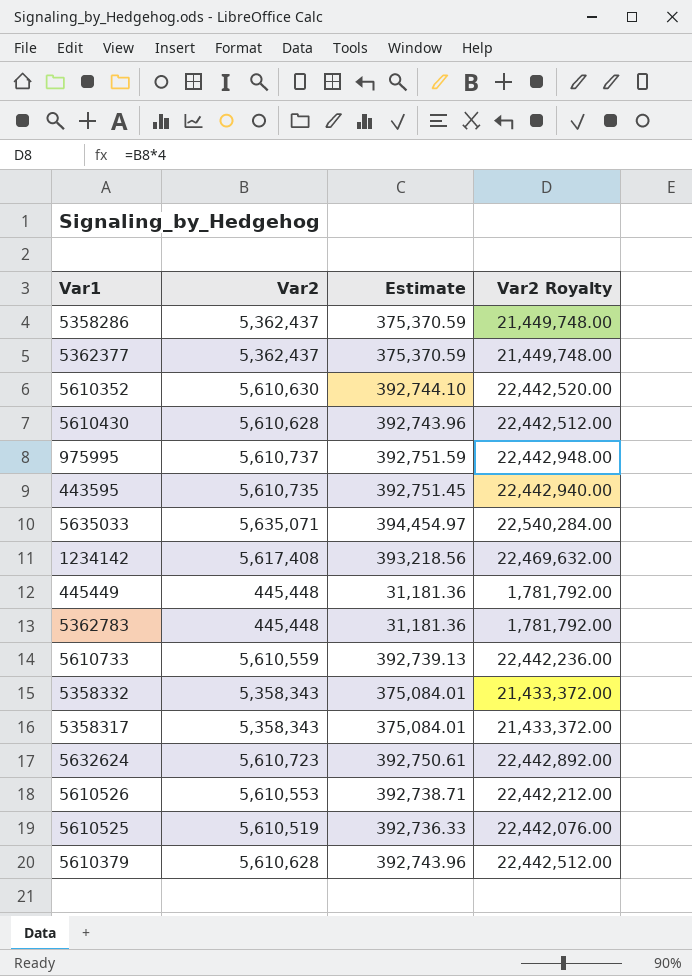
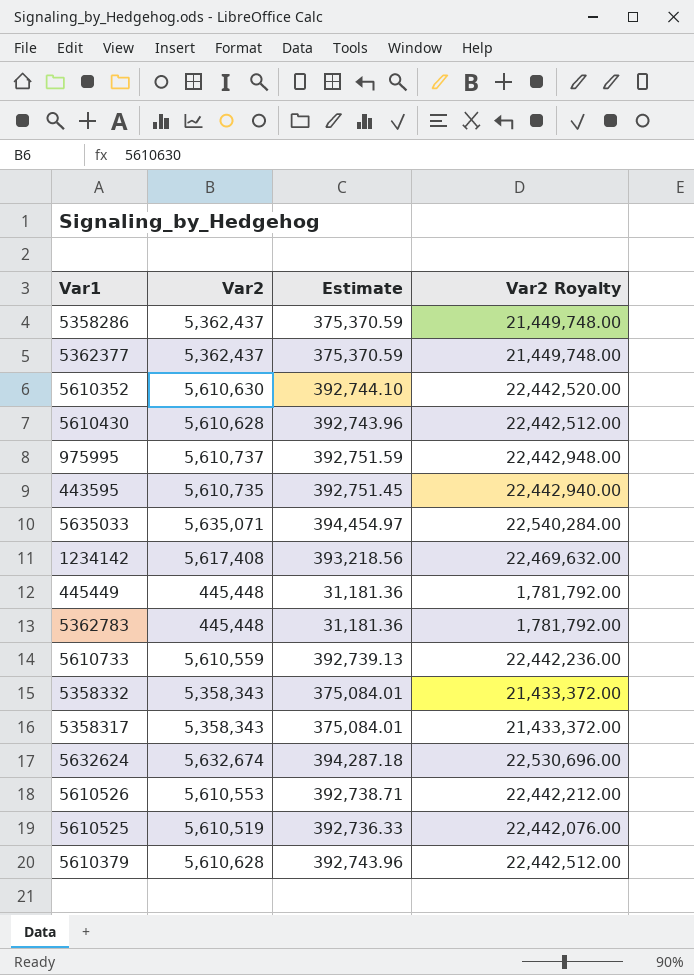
5632624 | Var2: 5,610,723 -> 5,632,674
5632624 | Estimate: 392,750.61 -> 394,287.18
5632624 | Var2 Royalty: 22,442,892.00 -> 22,530,696.00

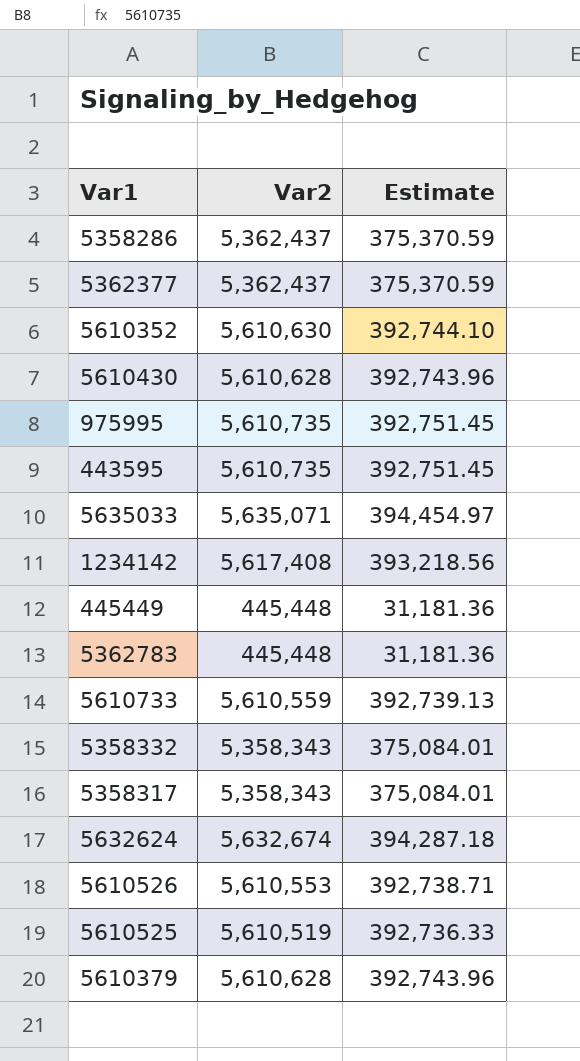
column Var2 Royalty | formula: [Var2] * 4 -> none
975995 | Var2: 5,610,737 -> 5,610,735
975995 | Estimate: 392,751.59 -> 392,751.45

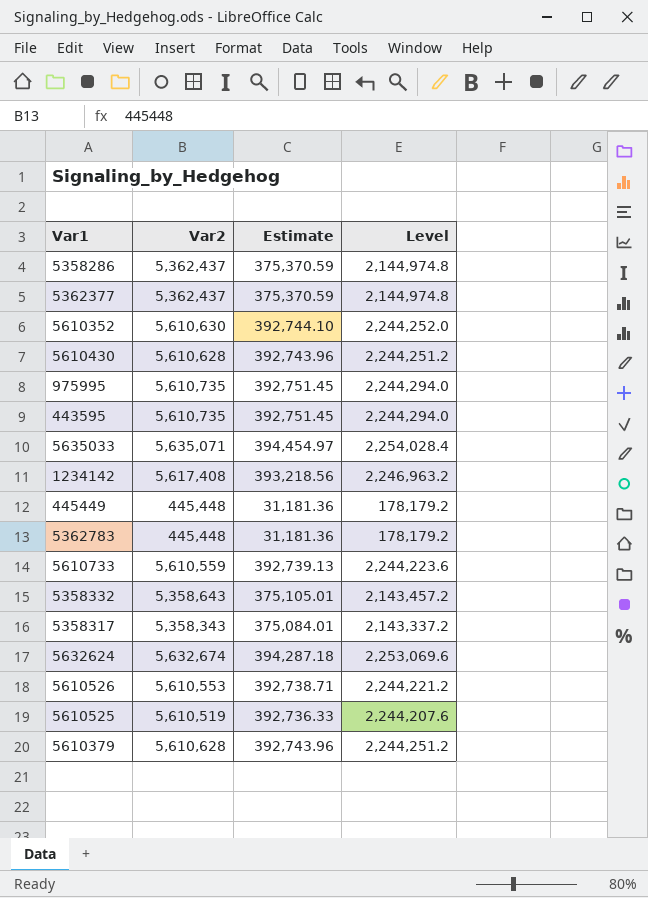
column Level | formula: none -> [Var2] * 0.4
5358332 | Var2: 5,358,343 -> 5,358,643
5358332 | Estimate: 375,084.01 -> 375,105.01

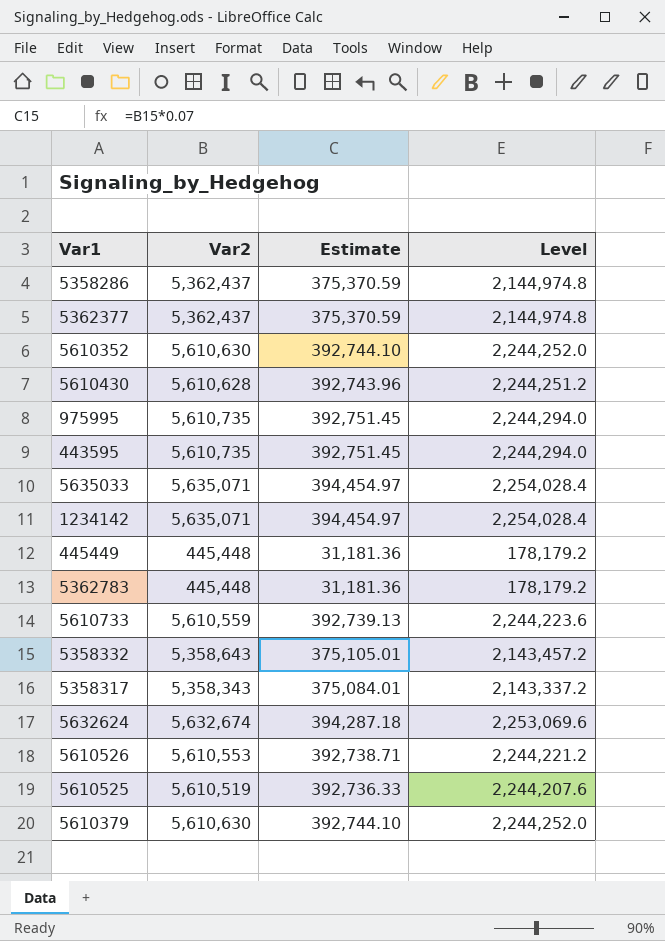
1234142 | Var2: 5,617,408 -> 5,635,071
1234142 | Estimate: 393,218.56 -> 394,454.97
1234142 | Level: 2,246,963.2 -> 2,254,028.4
5610379 | Var2: 5,610,628 -> 5,610,630
5610379 | Estimate: 392,743.96 -> 392,744.10
5610379 | Level: 2,244,251.2 -> 2,244,252.0

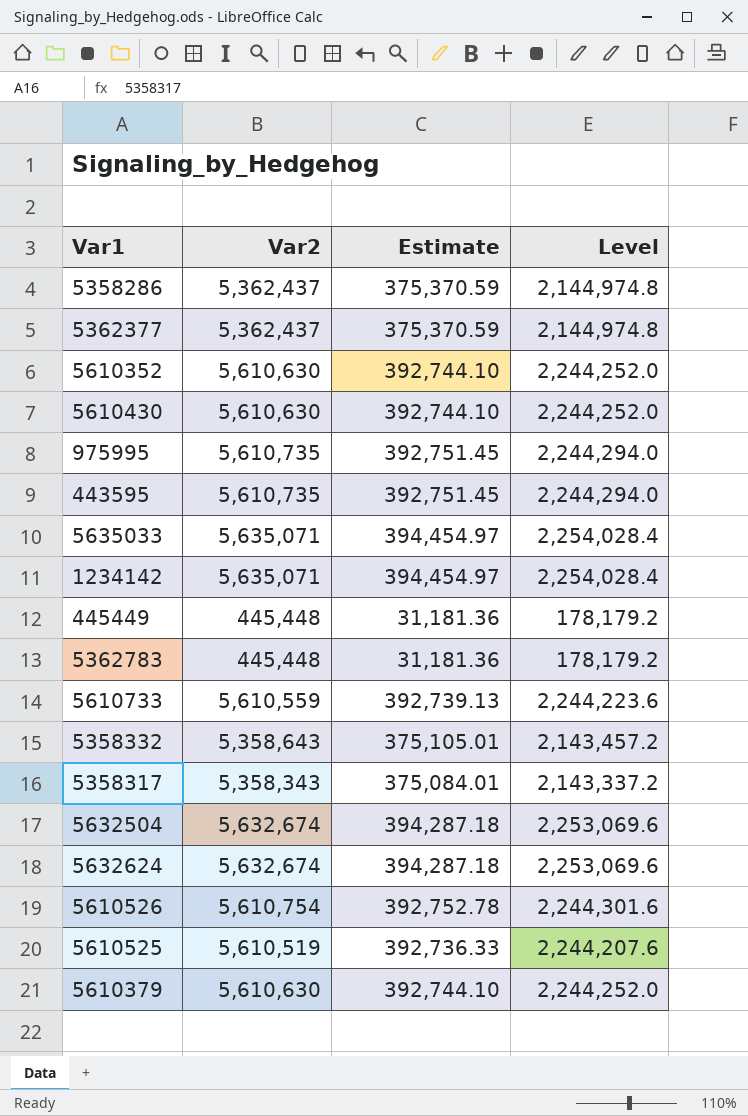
5610430 | Var2: 5,610,628 -> 5,610,630
5610430 | Estimate: 392,743.96 -> 392,744.10
5610430 | Level: 2,244,251.2 -> 2,244,252.0
row 5632504: none -> 5,632,674 | 394,287.18 | 2,253,069.6
5610526 | Var2: 5,610,553 -> 5,610,754
5610526 | Estimate: 392,738.71 -> 392,752.78
5610526 | Level: 2,244,221.2 -> 2,244,301.6

